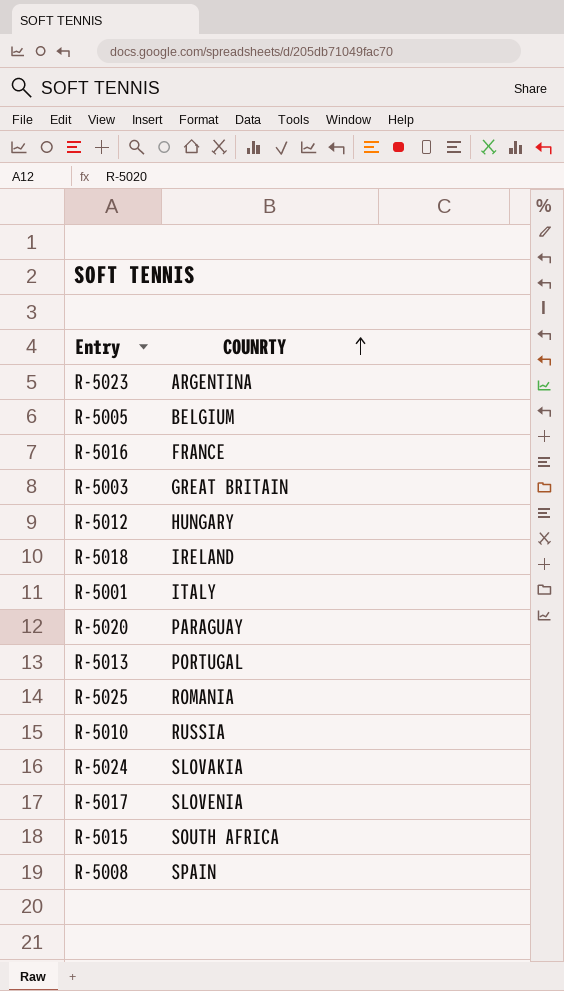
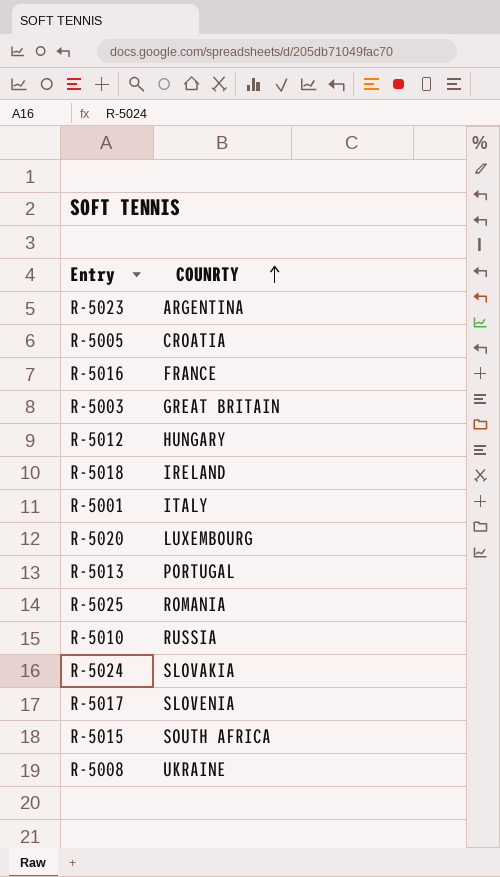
R-5005 | COUNRTY: BELGIUM -> CROATIA
R-5020 | COUNRTY: PARAGUAY -> LUXEMBOURG
R-5008 | COUNRTY: SPAIN -> UKRAINE

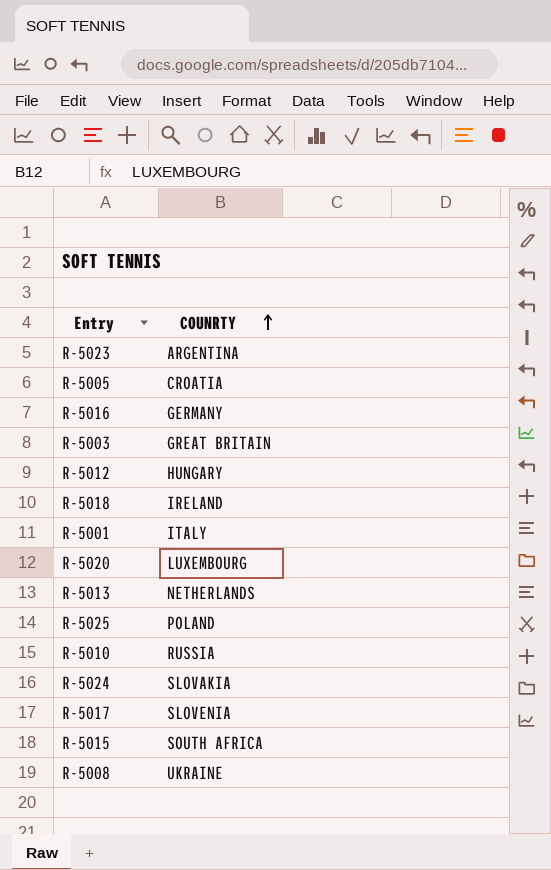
R-5016 | COUNRTY: FRANCE -> GERMANY
R-5013 | COUNRTY: PORTUGAL -> NETHERLANDS
R-5025 | COUNRTY: ROMANIA -> POLAND

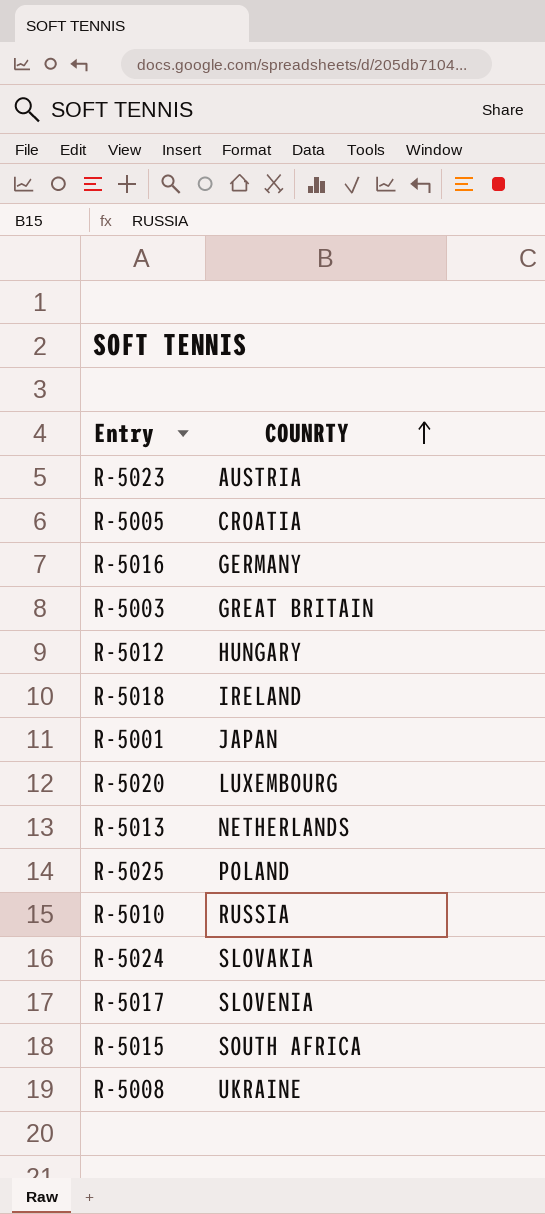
R-5023 | COUNRTY: ARGENTINA -> AUSTRIA
R-5001 | COUNRTY: ITALY -> JAPAN

